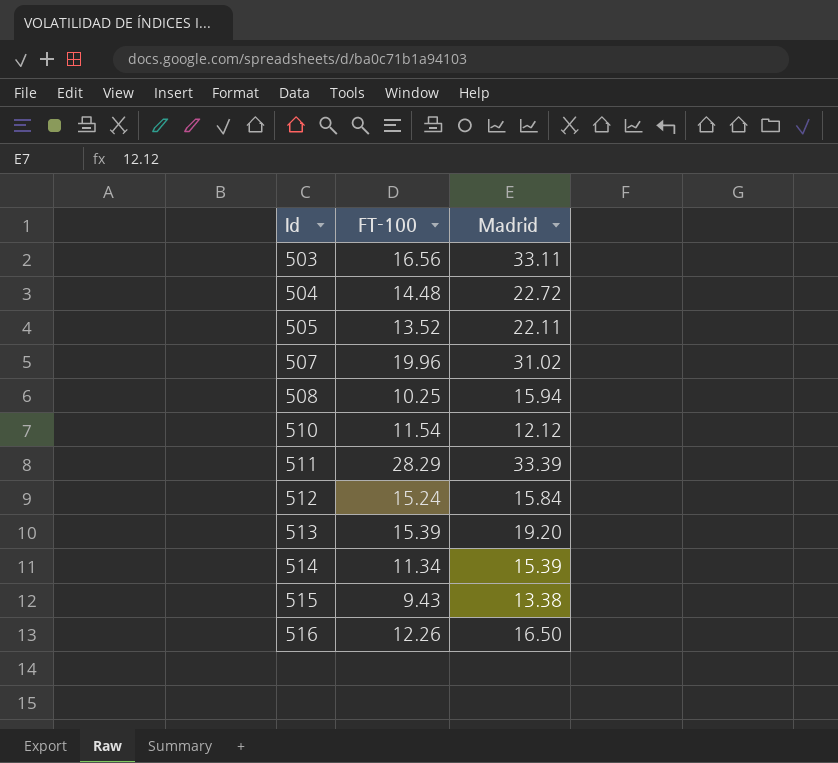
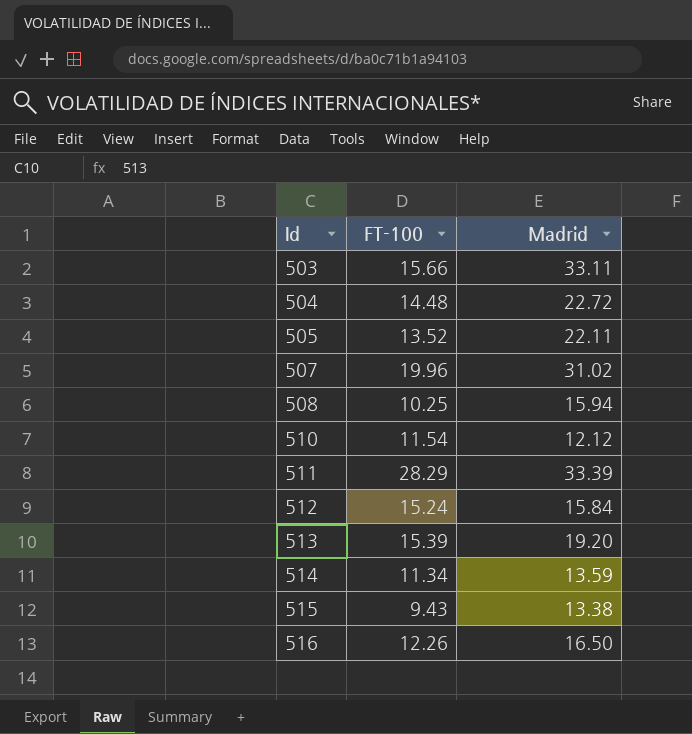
503 | FT-100: 16.56 -> 15.66
514 | Madrid: 15.39 -> 13.59

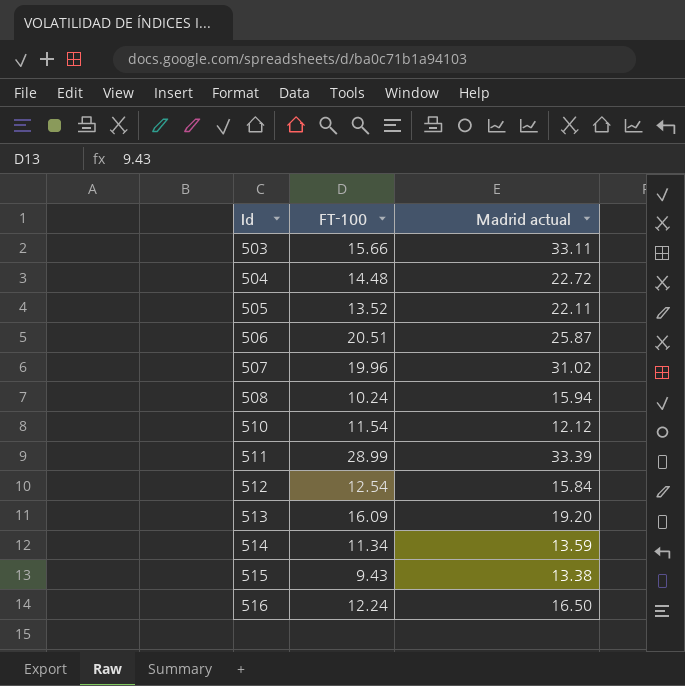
column name: Madrid -> Madrid actual
row 506: none -> 20.51 | 25.87
508 | FT-100: 10.25 -> 10.24
511 | FT-100: 28.29 -> 28.99
512 | FT-100: 15.24 -> 12.54
513 | FT-100: 15.39 -> 16.09
516 | FT-100: 12.26 -> 12.24

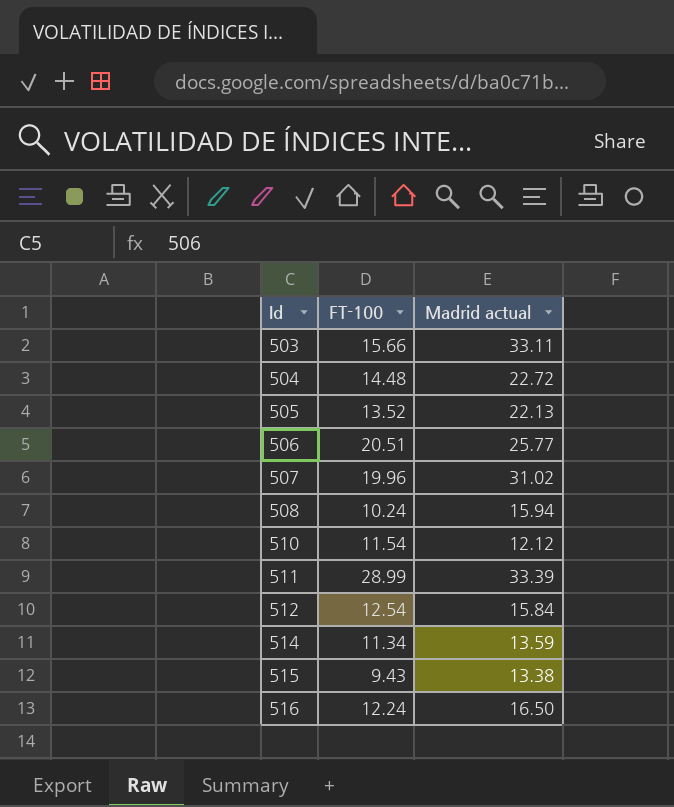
row 513: 16.09 | 19.20 -> none
505 | Madrid actual: 22.11 -> 22.13
506 | Madrid actual: 25.87 -> 25.77

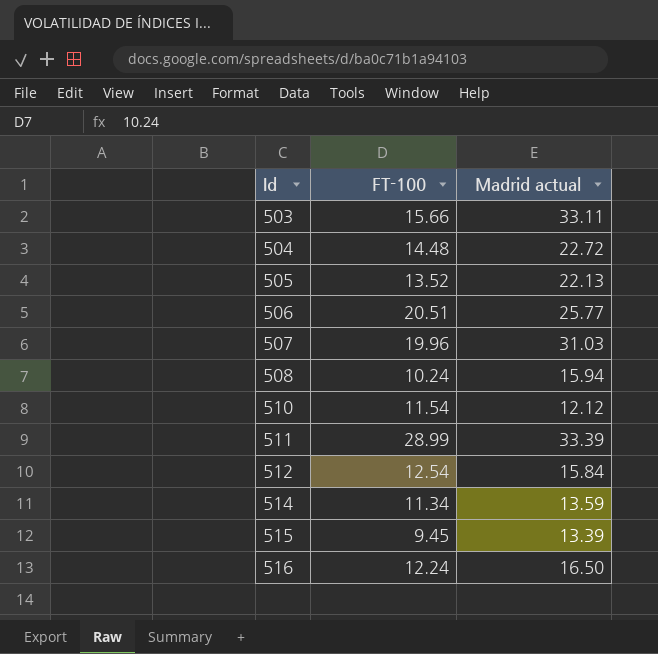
507 | Madrid actual: 31.02 -> 31.03
515 | FT-100: 9.43 -> 9.45
515 | Madrid actual: 13.38 -> 13.39

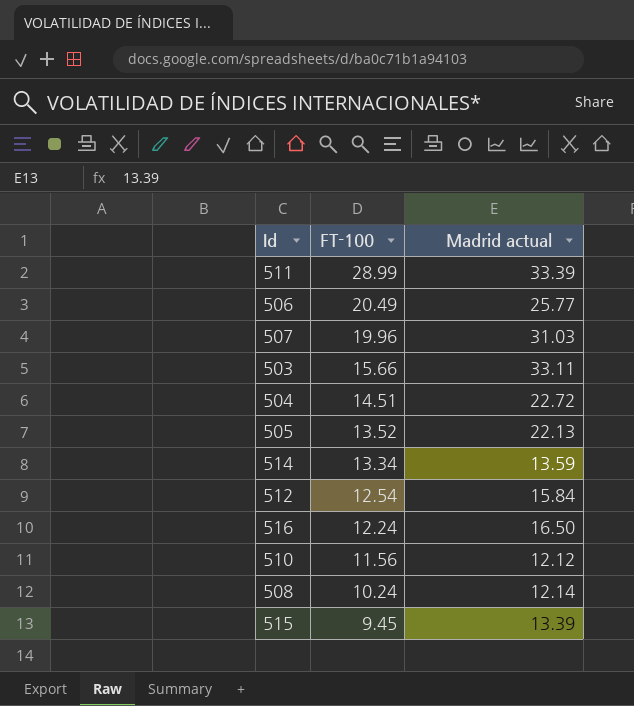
row order: Id ascending -> FT-100 descending
506 | FT-100: 20.51 -> 20.49
504 | FT-100: 14.48 -> 14.51
514 | FT-100: 11.34 -> 13.34
510 | FT-100: 11.54 -> 11.56
508 | Madrid actual: 15.94 -> 12.14

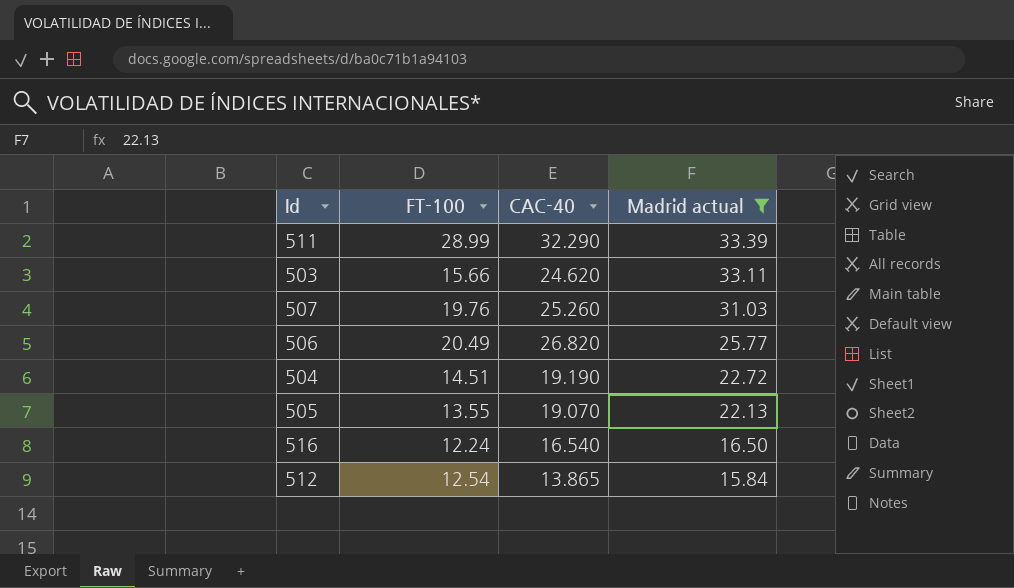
filter: none -> Madrid actual >= 15.84
row order: FT-100 descending -> Madrid actual descending
column CAC-40 | position: none -> 3
507 | FT-100: 19.96 -> 19.76
505 | FT-100: 13.52 -> 13.55

